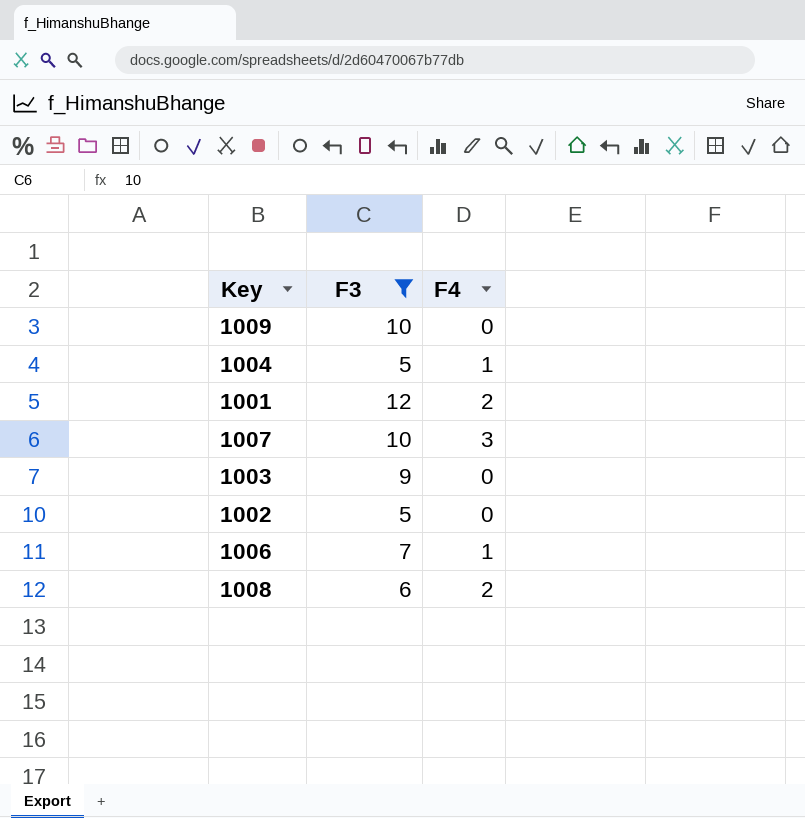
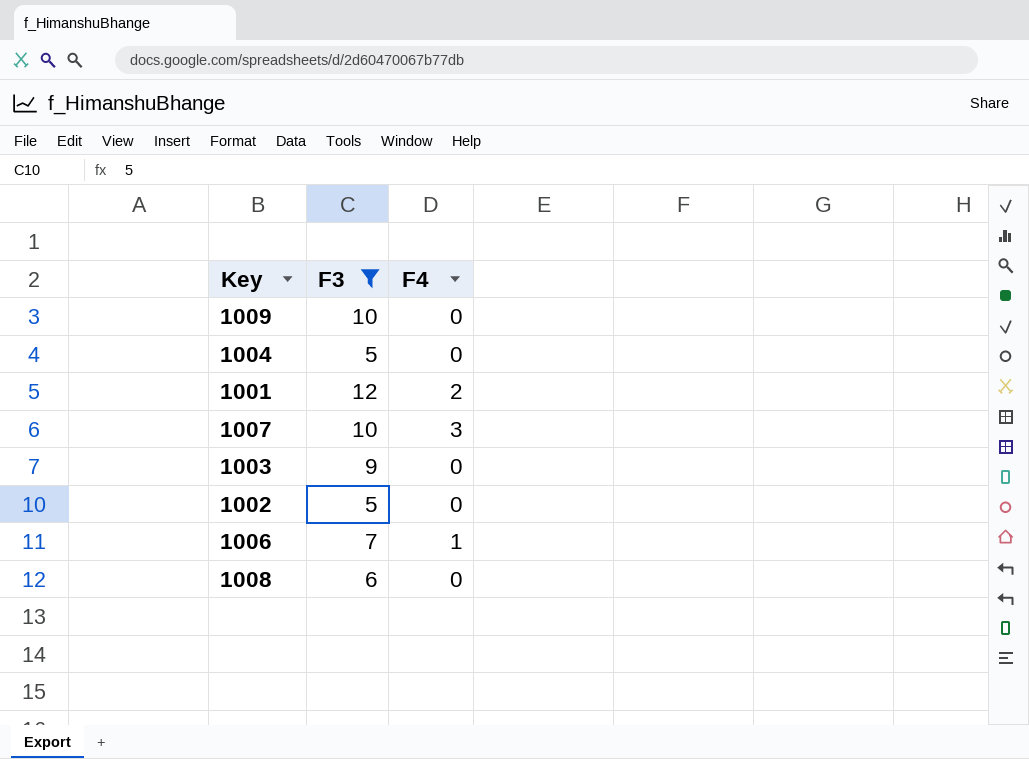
1004 | F4: 1 -> 0
1008 | F4: 2 -> 0

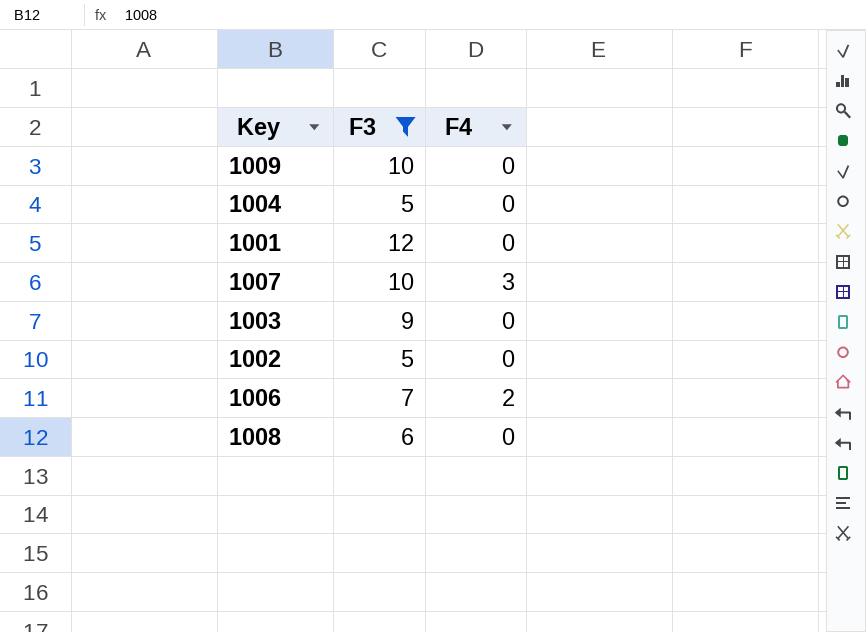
1001 | F4: 2 -> 0
1006 | F4: 1 -> 2

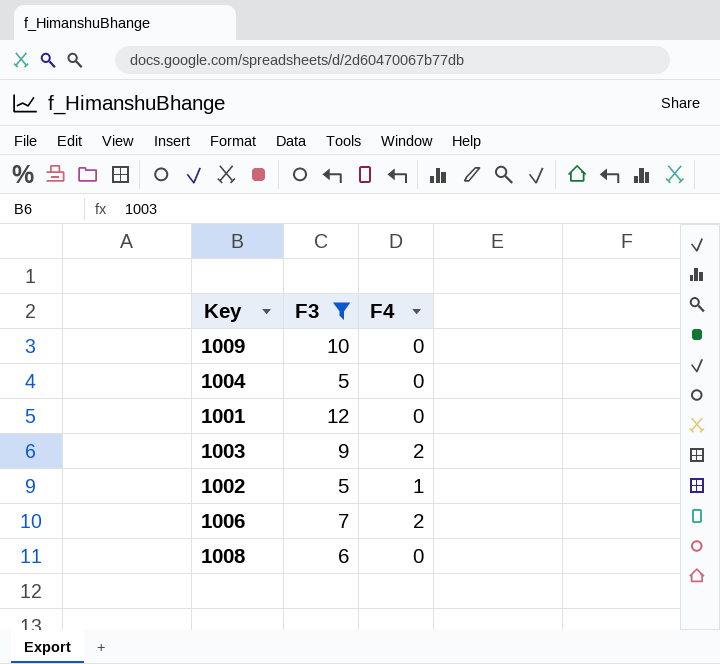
row 1007: 10 | 3 -> none
1003 | F4: 0 -> 2
1002 | F4: 0 -> 1

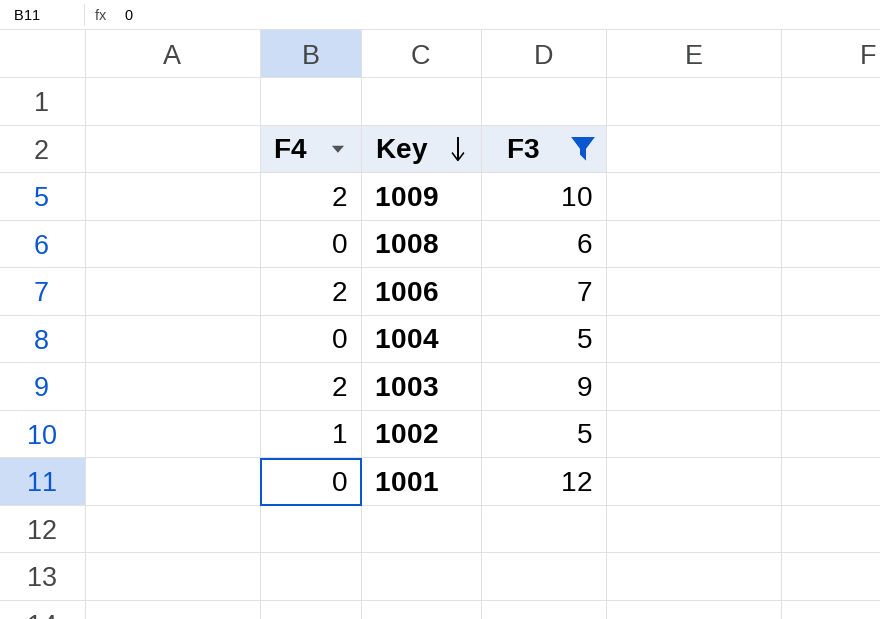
row order: none -> Key descending
column F4 | position: 3 -> 1
1009 | F4: 0 -> 2

